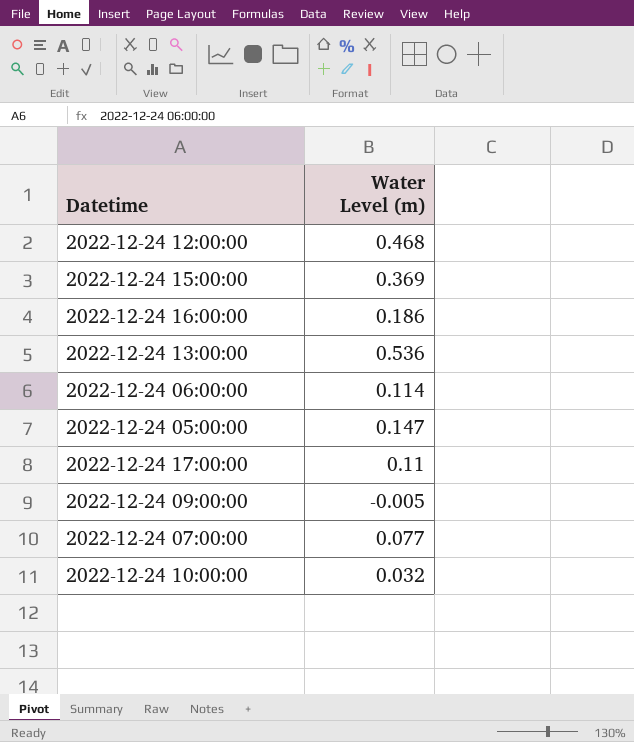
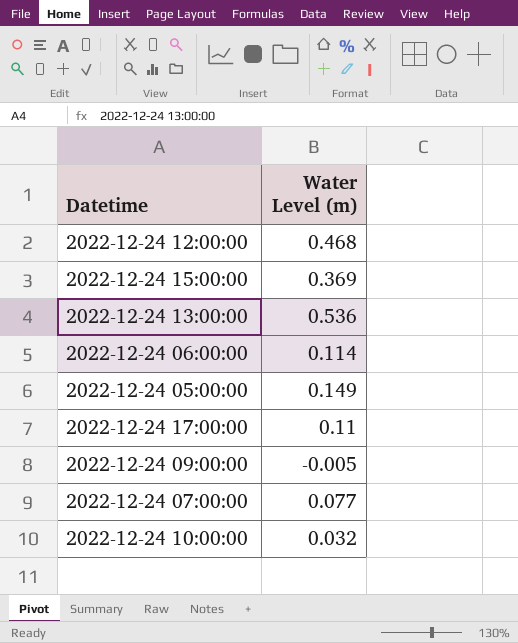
row 2022-12-24 16:00:00: 0.186 -> none
2022-12-24 05:00:00 | Water Level (m): 0.147 -> 0.149

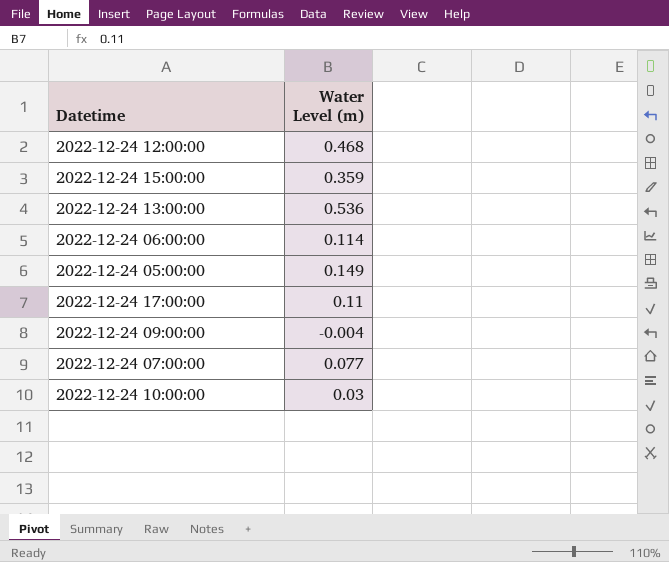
2022-12-24 15:00:00 | Water Level (m): 0.369 -> 0.359
2022-12-24 09:00:00 | Water Level (m): -0.005 -> -0.004
2022-12-24 10:00:00 | Water Level (m): 0.032 -> 0.03

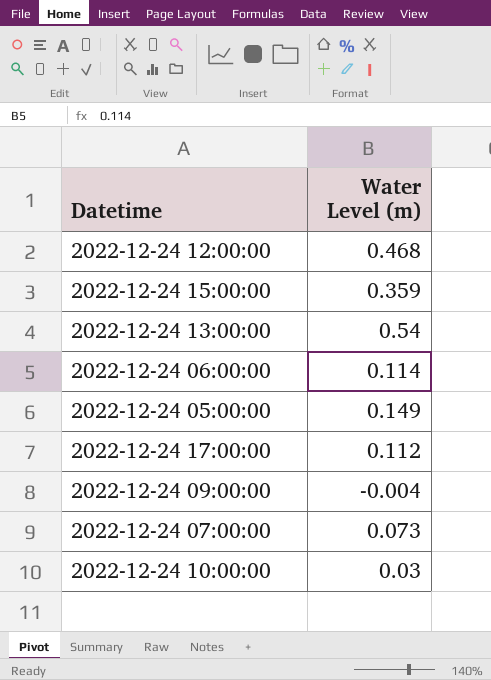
2022-12-24 13:00:00 | Water Level (m): 0.536 -> 0.54
2022-12-24 17:00:00 | Water Level (m): 0.11 -> 0.112
2022-12-24 07:00:00 | Water Level (m): 0.077 -> 0.073

